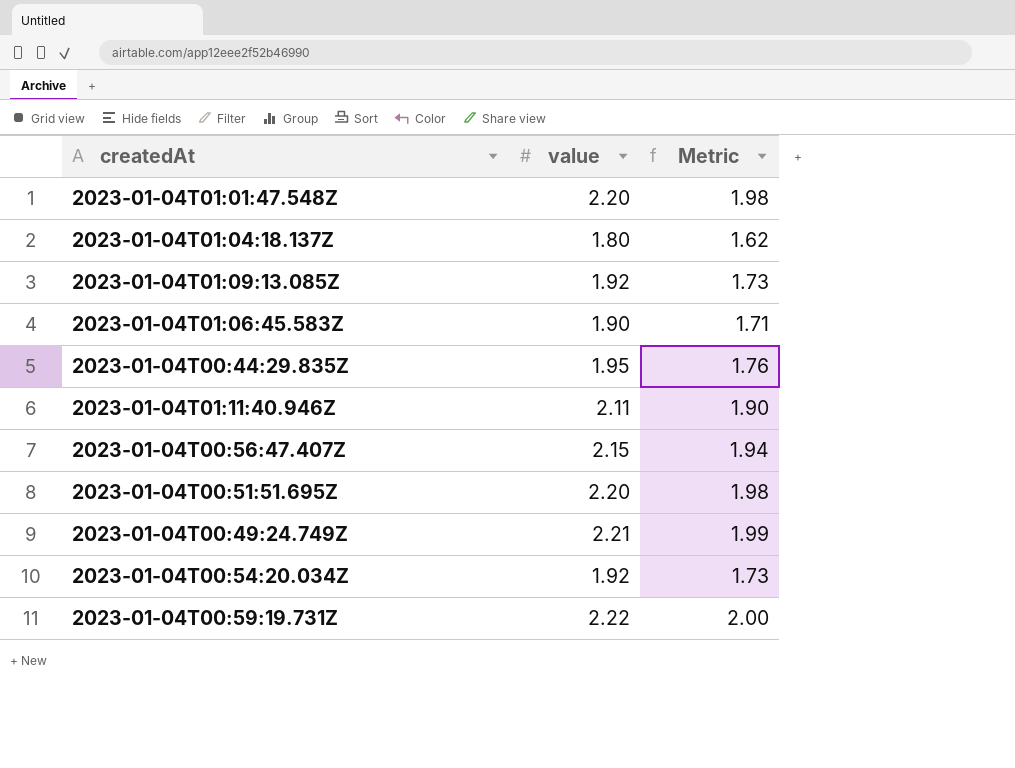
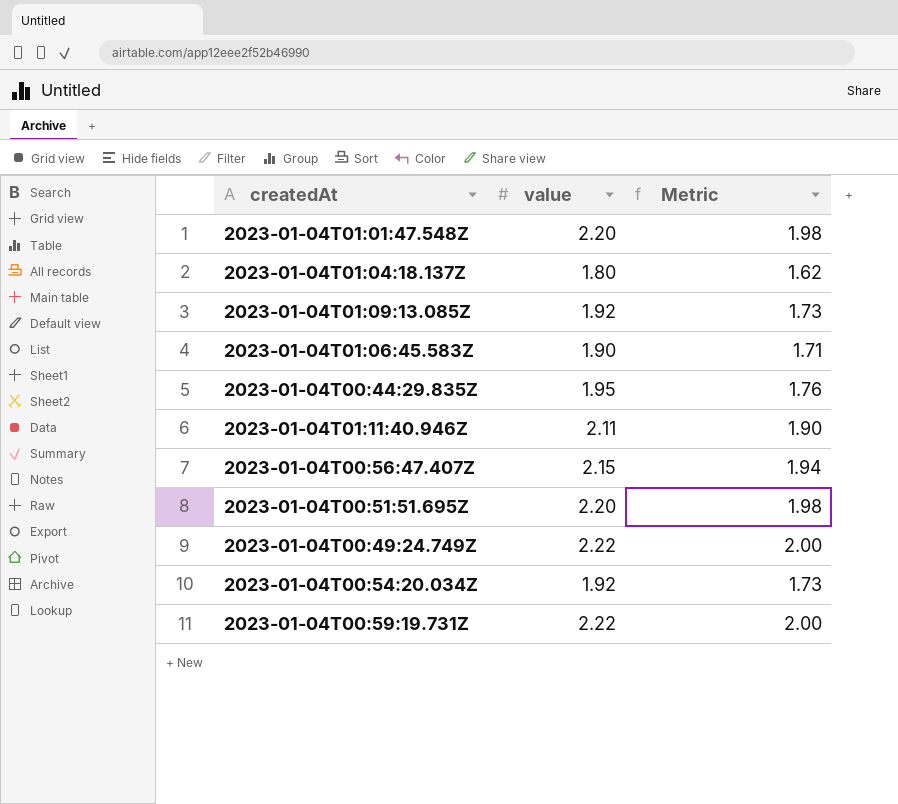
2023-01-04T00:49:24.749Z | value: 2.21 -> 2.22
2023-01-04T00:49:24.749Z | Metric: 1.99 -> 2.00

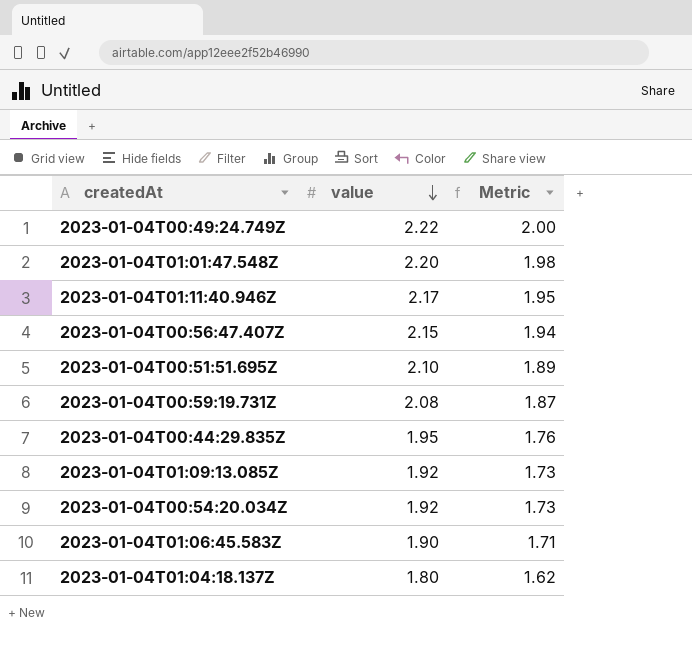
row order: none -> value descending
2023-01-04T01:11:40.946Z | value: 2.11 -> 2.17
2023-01-04T01:11:40.946Z | Metric: 1.90 -> 1.95
2023-01-04T00:51:51.695Z | value: 2.20 -> 2.10
2023-01-04T00:51:51.695Z | Metric: 1.98 -> 1.89
2023-01-04T00:59:19.731Z | value: 2.22 -> 2.08
2023-01-04T00:59:19.731Z | Metric: 2.00 -> 1.87

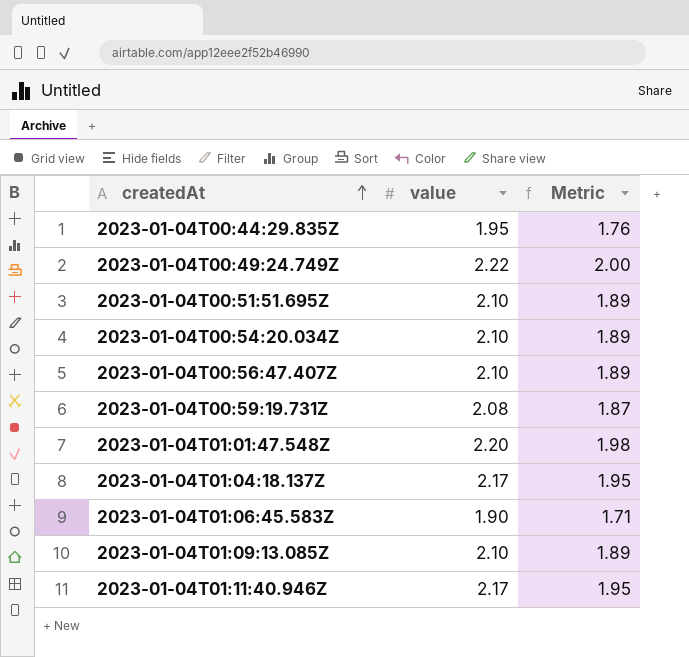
row order: value descending -> createdAt ascending
2023-01-04T00:54:20.034Z | value: 1.92 -> 2.10
2023-01-04T00:54:20.034Z | Metric: 1.73 -> 1.89
2023-01-04T00:56:47.407Z | value: 2.15 -> 2.10
2023-01-04T00:56:47.407Z | Metric: 1.94 -> 1.89
2023-01-04T01:04:18.137Z | value: 1.80 -> 2.17
2023-01-04T01:04:18.137Z | Metric: 1.62 -> 1.95
2023-01-04T01:09:13.085Z | value: 1.92 -> 2.10
2023-01-04T01:09:13.085Z | Metric: 1.73 -> 1.89

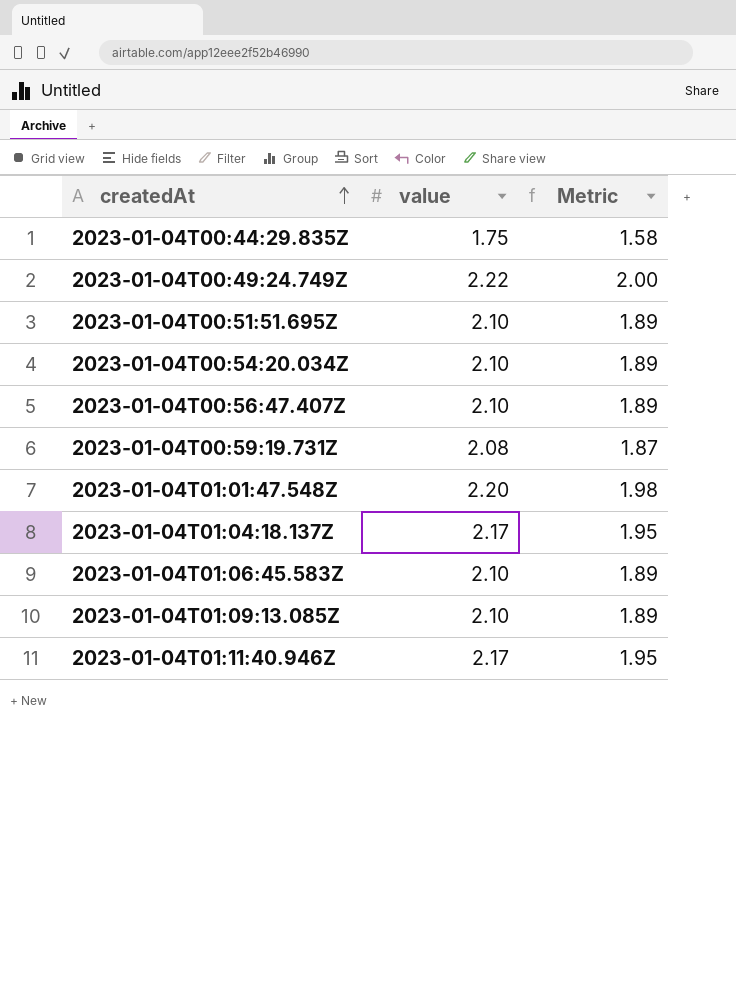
2023-01-04T00:44:29.835Z | value: 1.95 -> 1.75
2023-01-04T00:44:29.835Z | Metric: 1.76 -> 1.58
2023-01-04T01:06:45.583Z | value: 1.90 -> 2.10
2023-01-04T01:06:45.583Z | Metric: 1.71 -> 1.89

